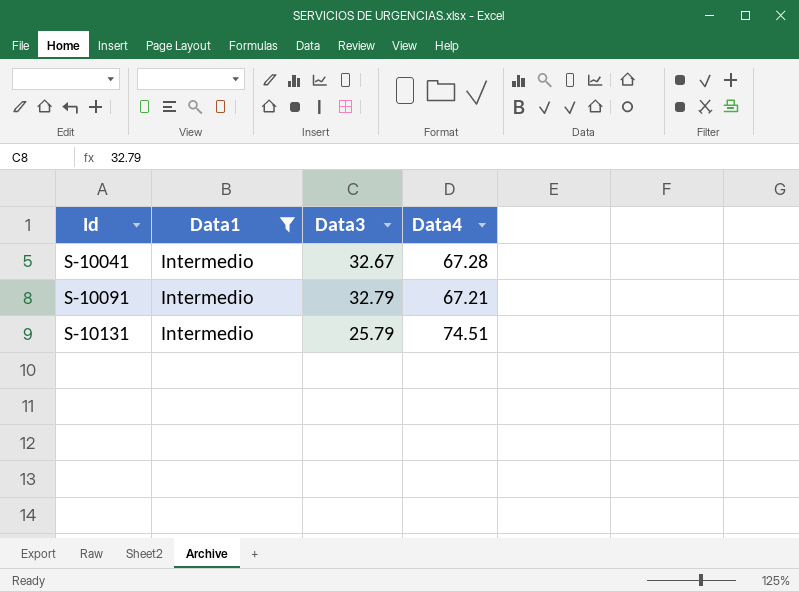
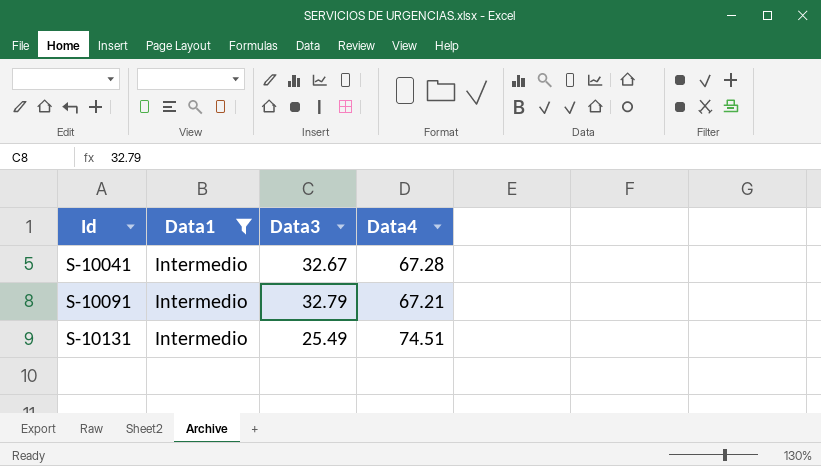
S-10131 | Data3: 25.79 -> 25.49

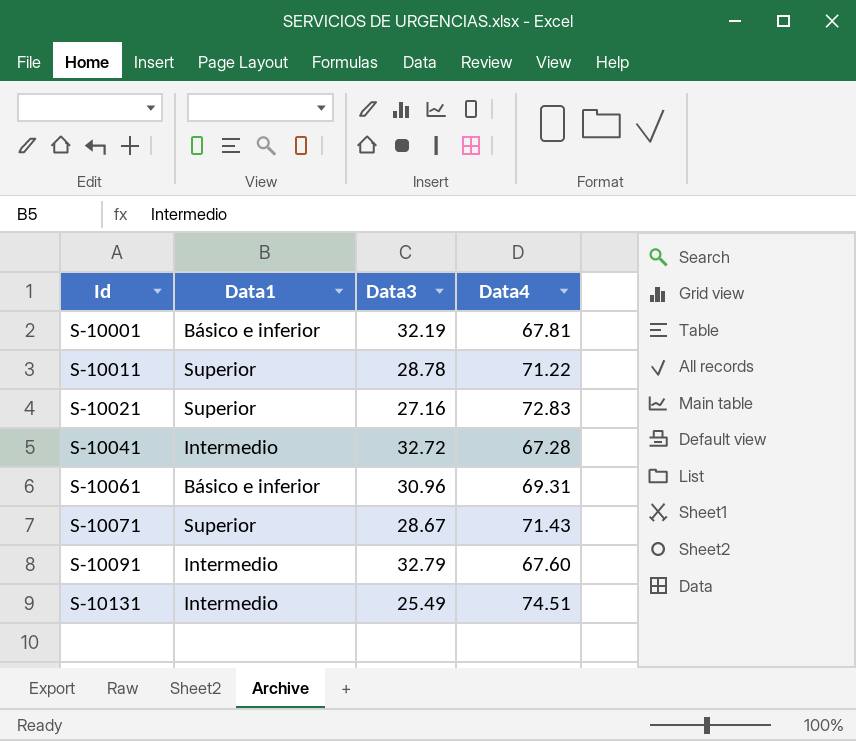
filter: Data1 = Intermedio -> none
S-10041 | Data3: 32.67 -> 32.72
S-10091 | Data4: 67.21 -> 67.60

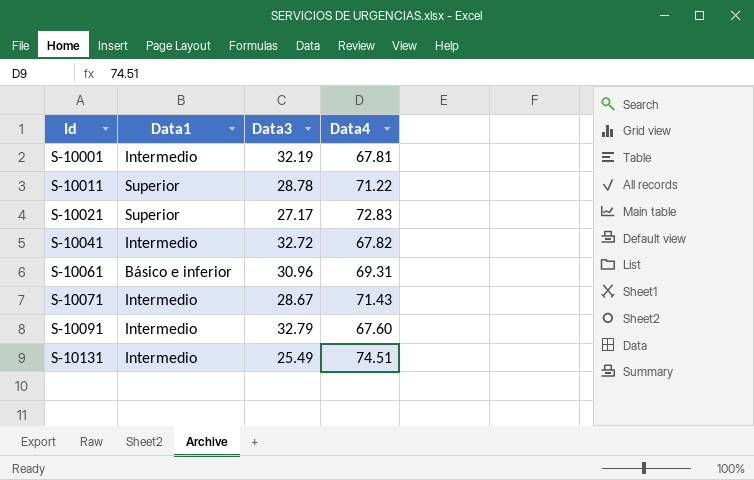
S-10001 | Data1: Básico e inferior -> Intermedio
S-10021 | Data3: 27.16 -> 27.17
S-10041 | Data4: 67.28 -> 67.82
S-10071 | Data1: Superior -> Intermedio

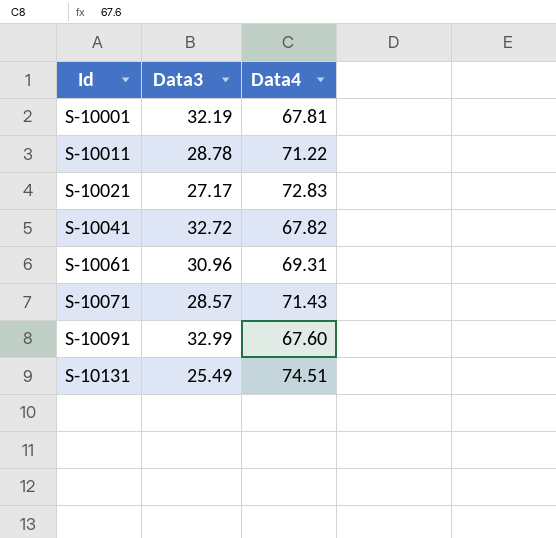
column Data1 | position: 2 -> none
S-10071 | Data3: 28.67 -> 28.57
S-10091 | Data3: 32.79 -> 32.99

